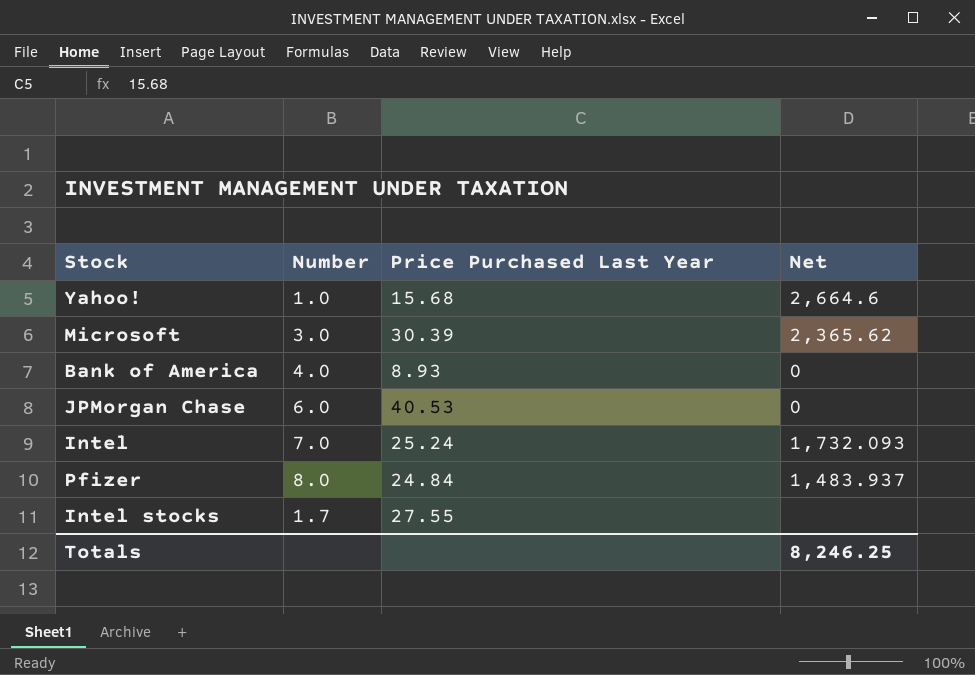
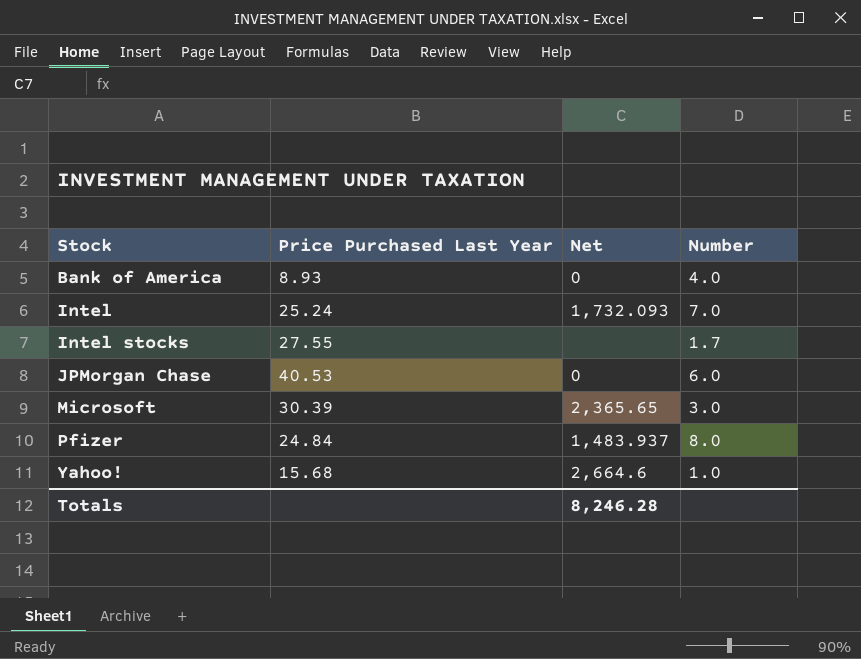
row order: none -> Stock ascending
column Number | position: 2 -> 4
Microsoft | Net: 2,365.62 -> 2,365.65
Totals | Net: 8,246.25 -> 8,246.28

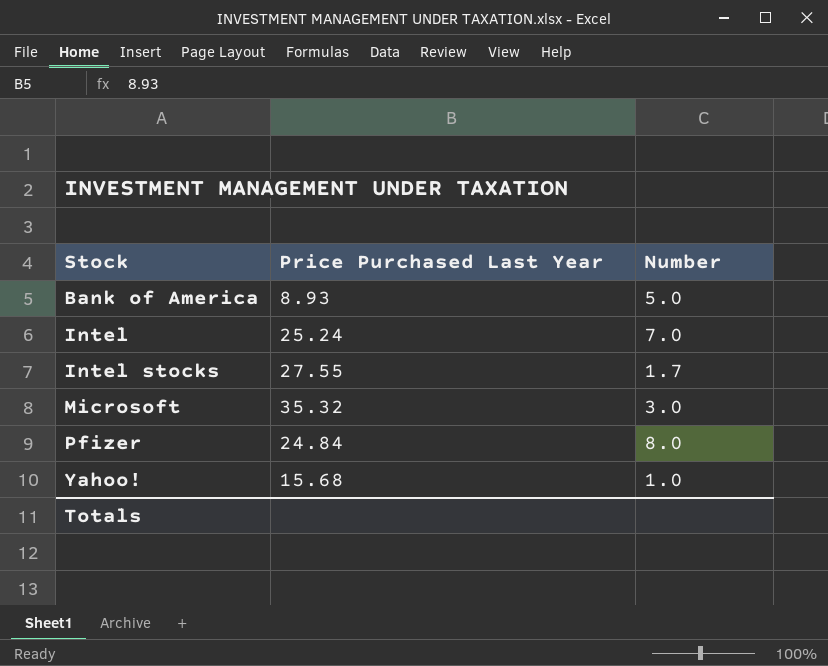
column Net | position: 3 -> none
row JPMorgan Chase: 40.53 | 0 | 6.0 -> none
Bank of America | Number: 4.0 -> 5.0
Microsoft | Price Purchased Last Year: 30.39 -> 35.32

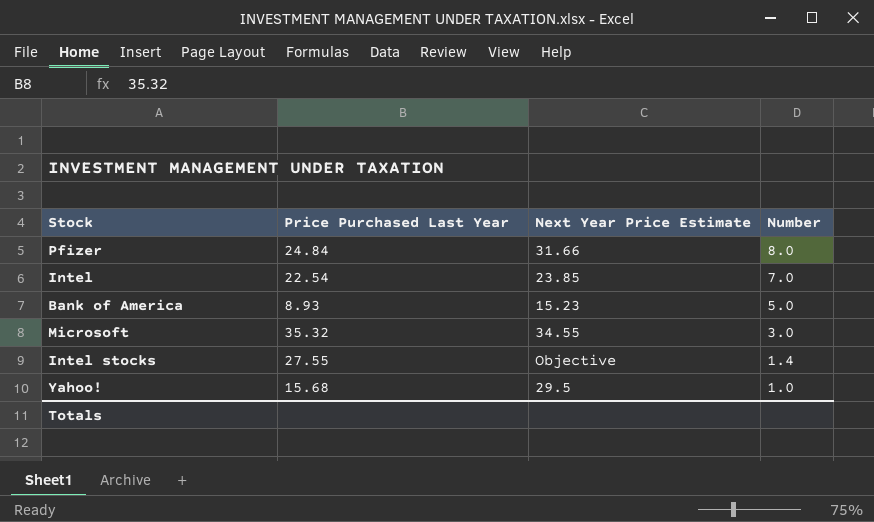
row order: Stock ascending -> Number descending
column Next Year Price Estimate | position: none -> 3
Intel | Price Purchased Last Year: 25.24 -> 22.54
Intel stocks | Number: 1.7 -> 1.4

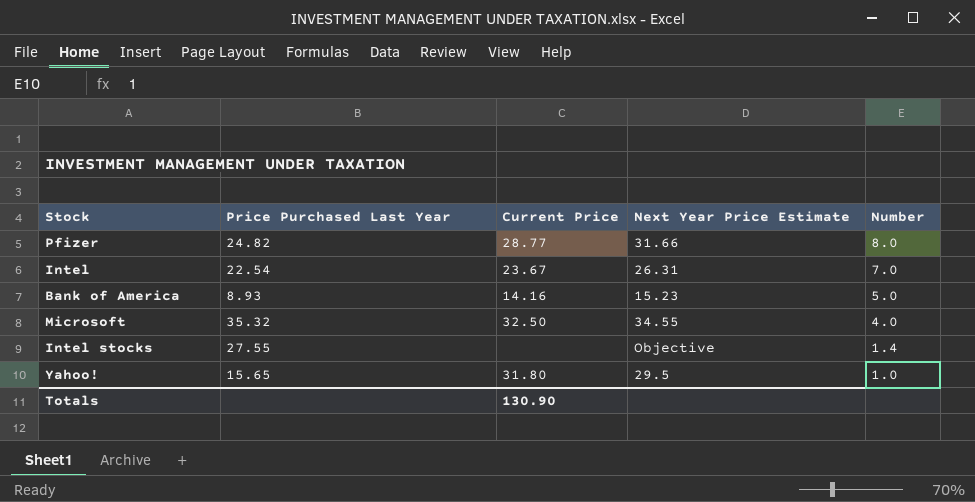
column Current Price | position: none -> 3
Pfizer | Price Purchased Last Year: 24.84 -> 24.82
Intel | Next Year Price Estimate: 23.85 -> 26.31
Microsoft | Number: 3.0 -> 4.0
Yahoo! | Price Purchased Last Year: 15.68 -> 15.65

